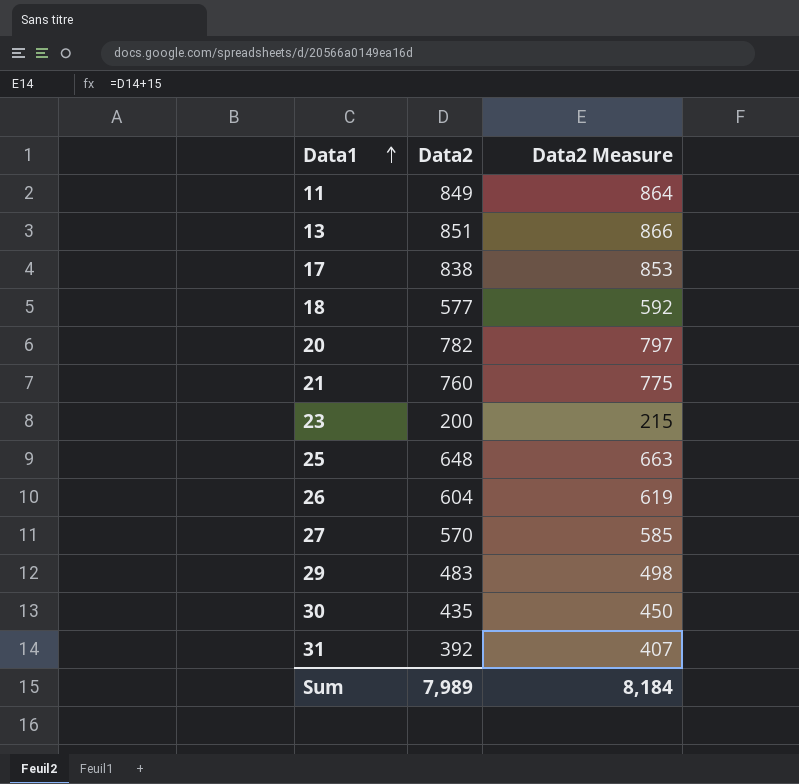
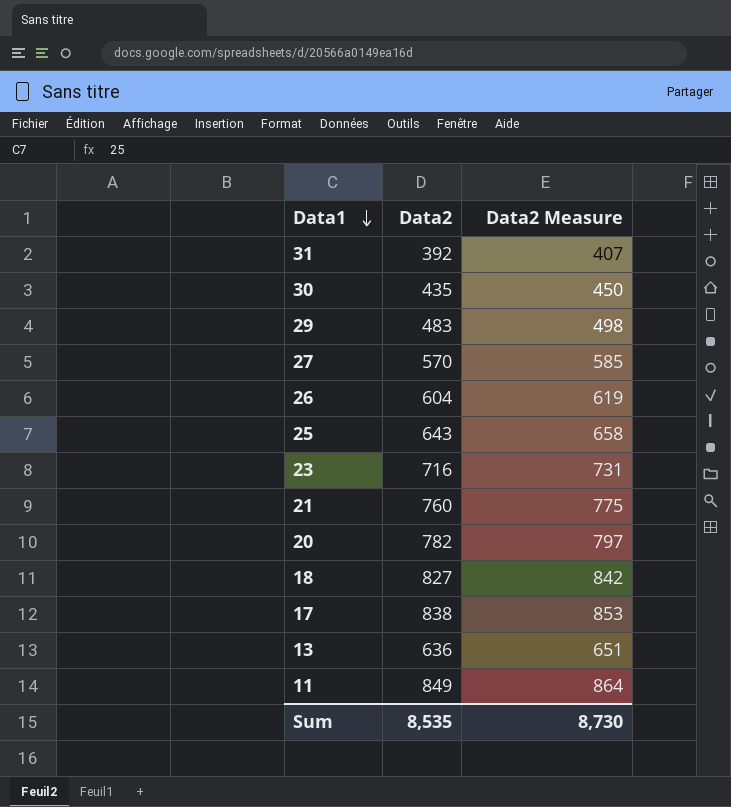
row order: Data1 ascending -> Data1 descending
25 | Data2: 648 -> 643
25 | Data2 Measure: 663 -> 658
23 | Data2: 200 -> 716
23 | Data2 Measure: 215 -> 731
18 | Data2: 577 -> 827
18 | Data2 Measure: 592 -> 842
13 | Data2: 851 -> 636
13 | Data2 Measure: 866 -> 651
Sum | Data2: 7,989 -> 8,535
Sum | Data2 Measure: 8,184 -> 8,730

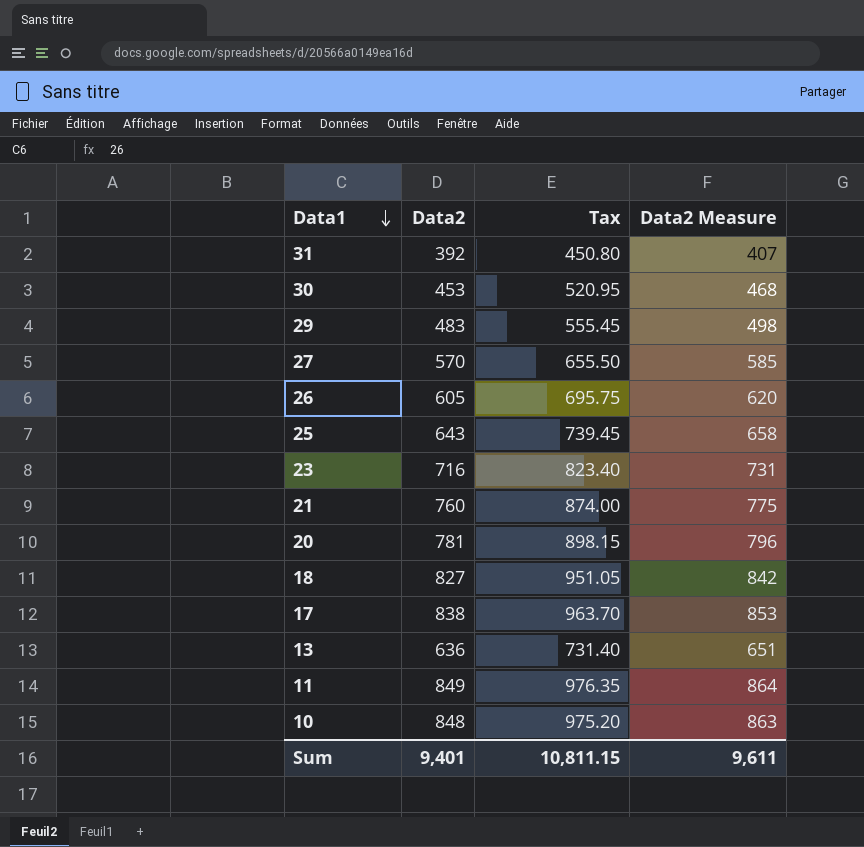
column Tax | formula: none -> [Data2] * 1.15
30 | Data2: 435 -> 453
30 | Data2 Measure: 450 -> 468
26 | Data2: 604 -> 605
26 | Data2 Measure: 619 -> 620
20 | Data2: 782 -> 781
20 | Data2 Measure: 797 -> 796
row 10: none -> 848 | 975.20 | 863
Sum | Data2: 8,535 -> 9,401
Sum | Data2 Measure: 8,730 -> 9,611

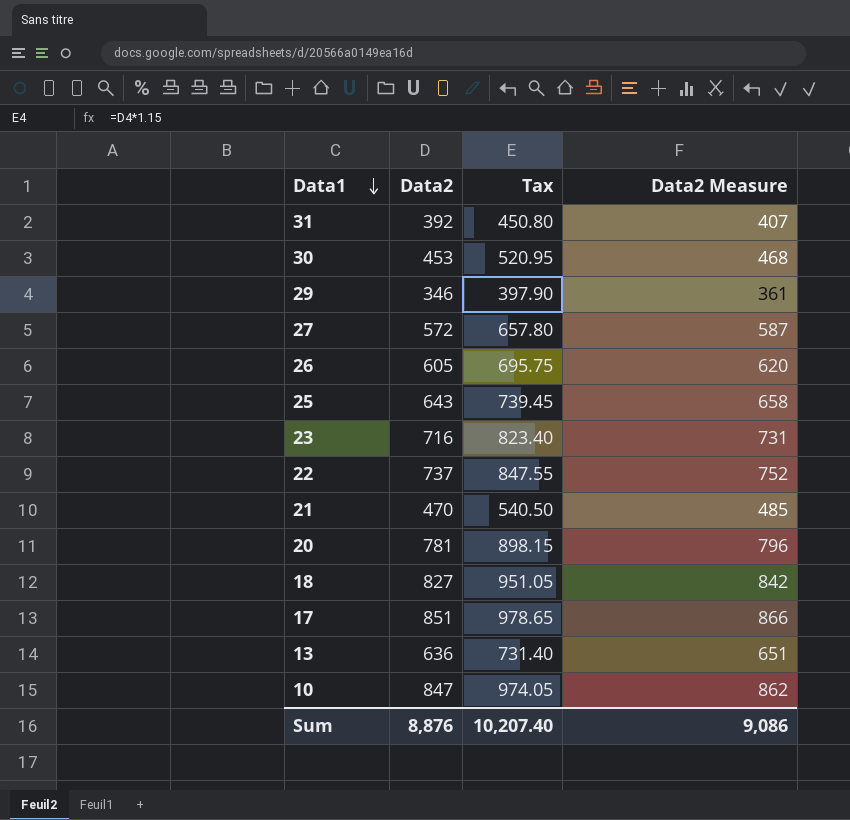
row 11: 849 | 976.35 | 864 -> none
29 | Data2: 483 -> 346
29 | Tax: 555.45 -> 397.90
29 | Data2 Measure: 498 -> 361
27 | Data2: 570 -> 572
27 | Tax: 655.50 -> 657.80
27 | Data2 Measure: 585 -> 587
row 22: none -> 737 | 847.55 | 752
21 | Data2: 760 -> 470
21 | Tax: 874.00 -> 540.50
21 | Data2 Measure: 775 -> 485
17 | Data2: 838 -> 851
17 | Tax: 963.70 -> 978.65
17 | Data2 Measure: 853 -> 866
10 | Data2: 848 -> 847
10 | Tax: 975.20 -> 974.05
10 | Data2 Measure: 863 -> 862
Sum | Data2: 9,401 -> 8,876
Sum | Tax: 10,811.15 -> 10,207.40
Sum | Data2 Measure: 9,611 -> 9,086

